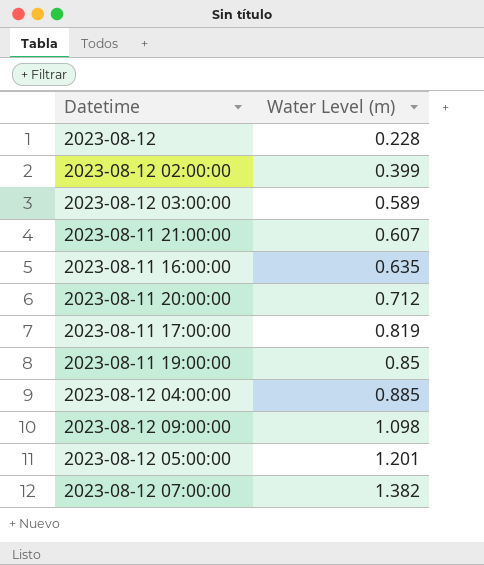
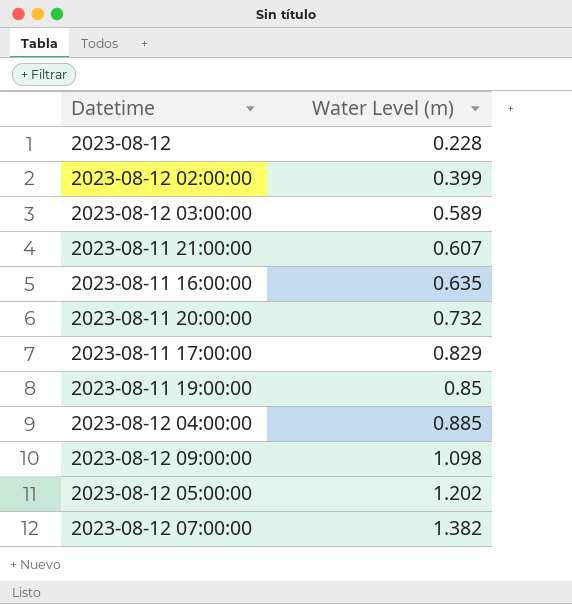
2023-08-11 20:00:00 | Water Level (m): 0.712 -> 0.732
2023-08-11 17:00:00 | Water Level (m): 0.819 -> 0.829
2023-08-12 05:00:00 | Water Level (m): 1.201 -> 1.202

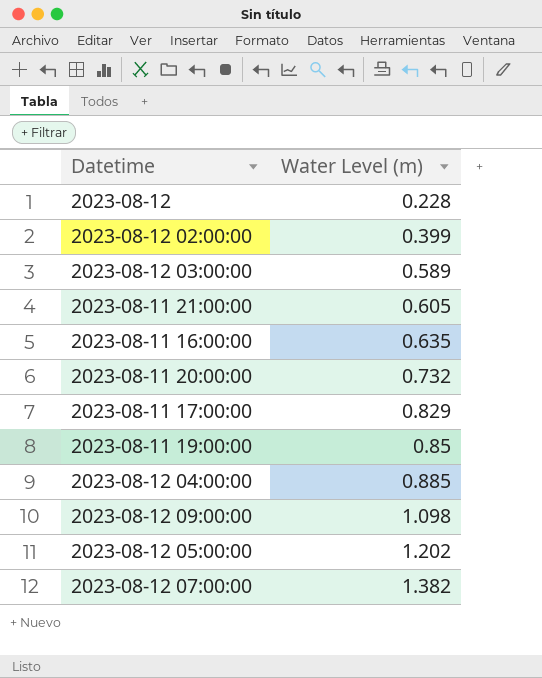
2023-08-11 21:00:00 | Water Level (m): 0.607 -> 0.605

